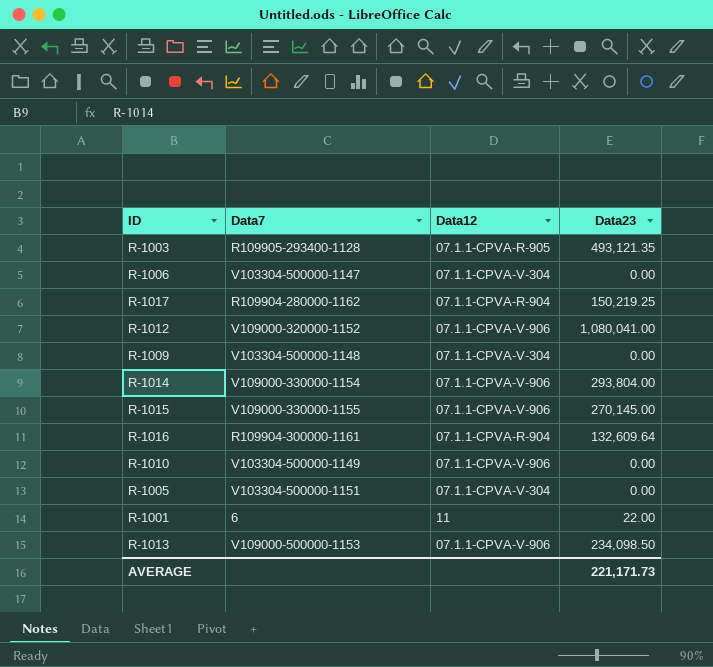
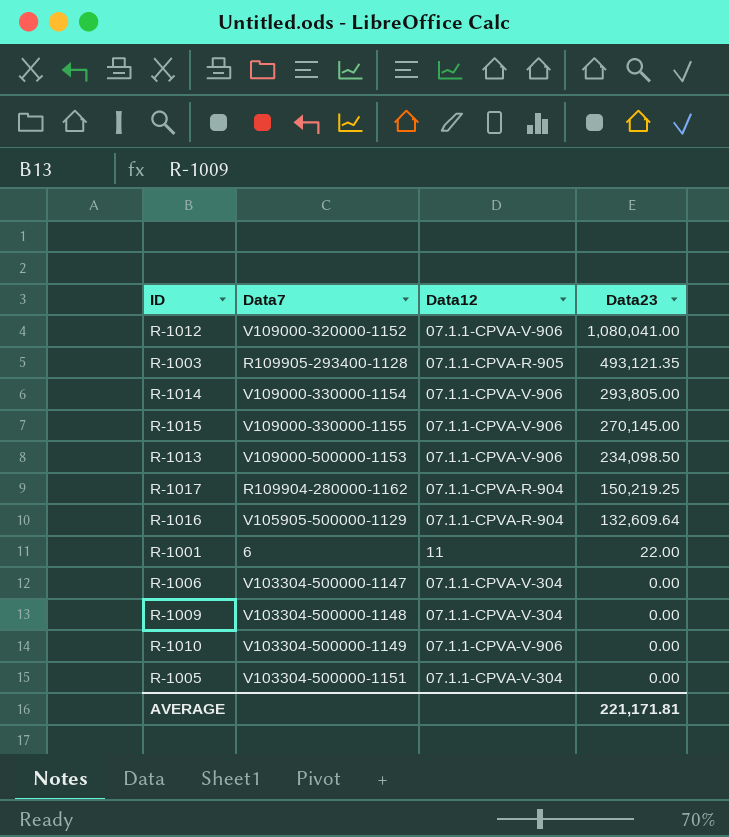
row order: none -> Data23 descending
R-1014 | Data23: 293,804.00 -> 293,805.00
R-1016 | Data7: R109904-300000-1161 -> V105905-500000-1129
AVERAGE | Data23: 221,171.73 -> 221,171.81

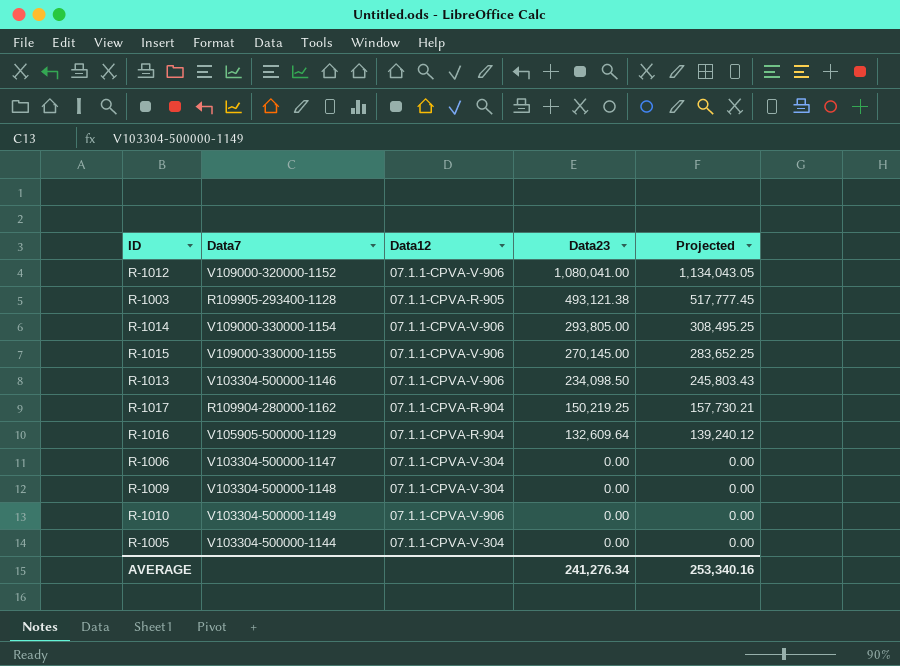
column Projected | formula: none -> [Data23] * 1.05
row R-1001: 6 | 11 | 22.00 -> none
R-1003 | Data23: 493,121.35 -> 493,121.38
R-1013 | Data7: V109000-500000-1153 -> V103304-500000-1146
R-1005 | Data7: V103304-500000-1151 -> V103304-500000-1144
AVERAGE | Data23: 221,171.81 -> 241,276.34

